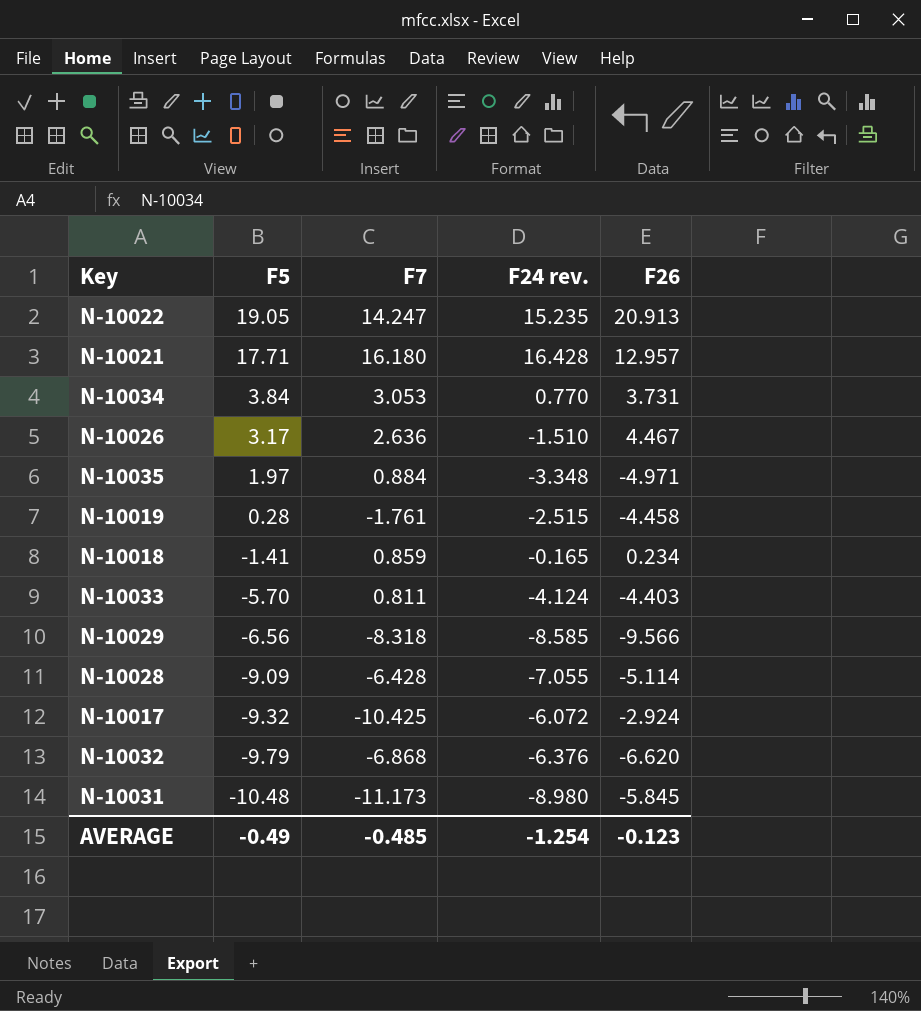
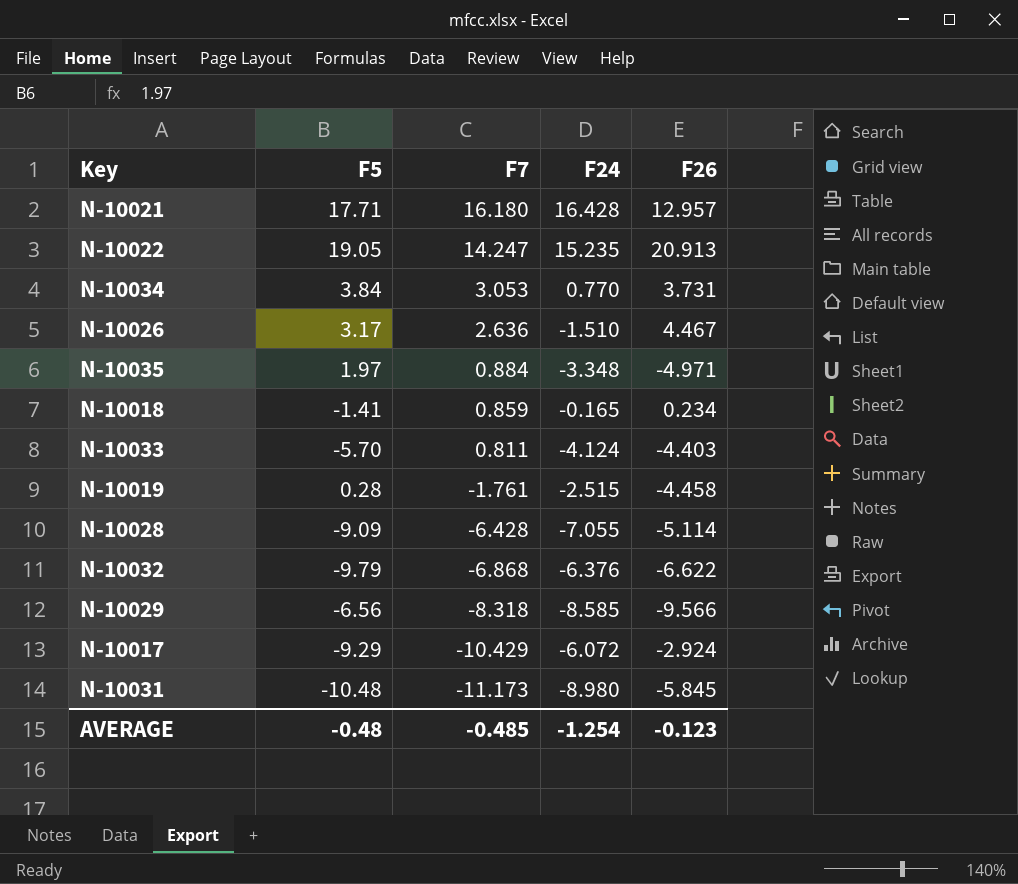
row order: F5 descending -> F7 descending
column name: F24 rev. -> F24
N-10032 | F26: -6.620 -> -6.622
N-10017 | F5: -9.32 -> -9.29
N-10017 | F7: -10.425 -> -10.429
AVERAGE | F5: -0.49 -> -0.48

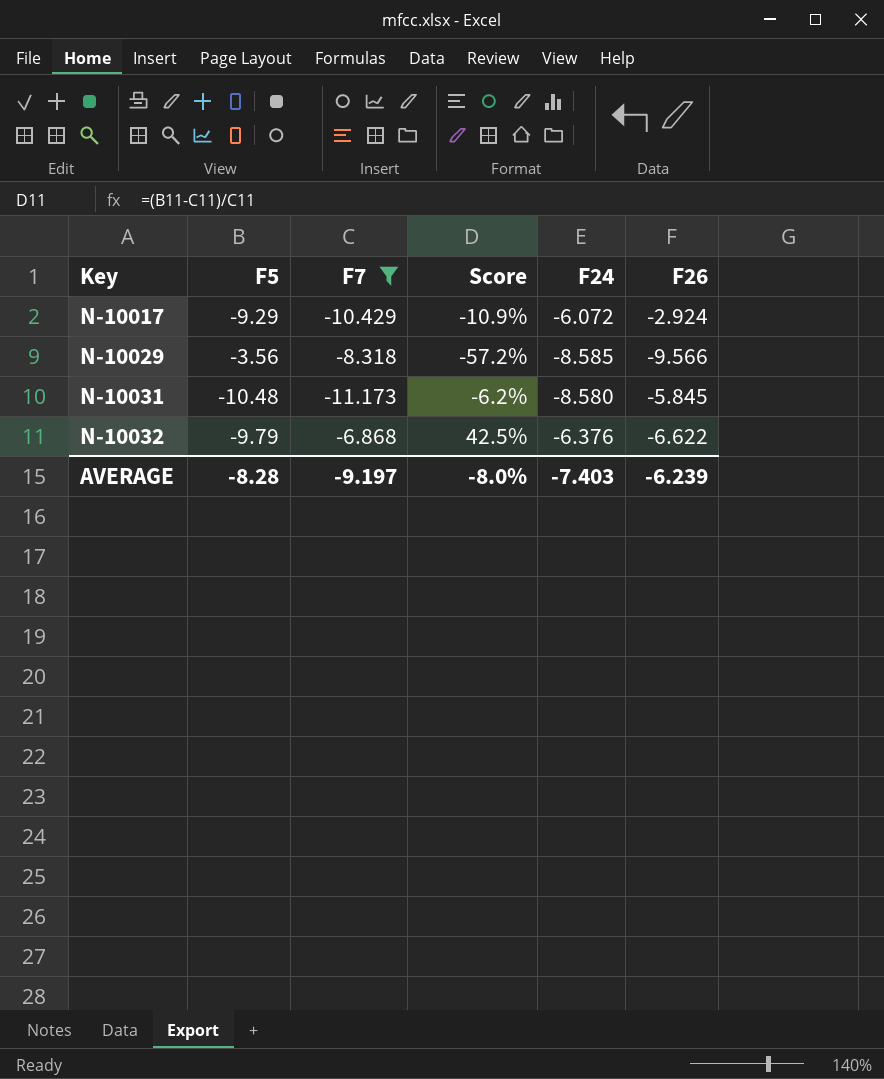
filter: none -> F7 <= -6.868
row order: F7 descending -> Key ascending
column Score | formula: none -> ([F5] - [F7]) / [F7]
N-10029 | F5: -6.56 -> -3.56
N-10031 | F24: -8.980 -> -8.580
AVERAGE | F5: -0.48 -> -8.28
AVERAGE | F7: -0.485 -> -9.197
AVERAGE | F24: -1.254 -> -7.403
AVERAGE | F26: -0.123 -> -6.239

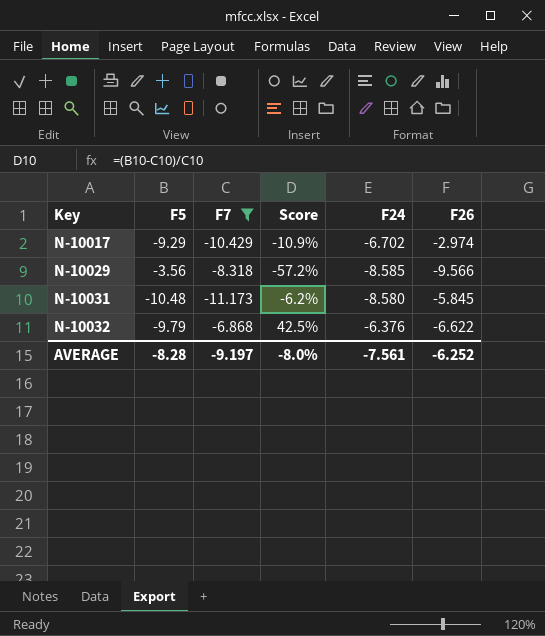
N-10017 | F24: -6.072 -> -6.702
N-10017 | F26: -2.924 -> -2.974
AVERAGE | F24: -7.403 -> -7.561
AVERAGE | F26: -6.239 -> -6.252

